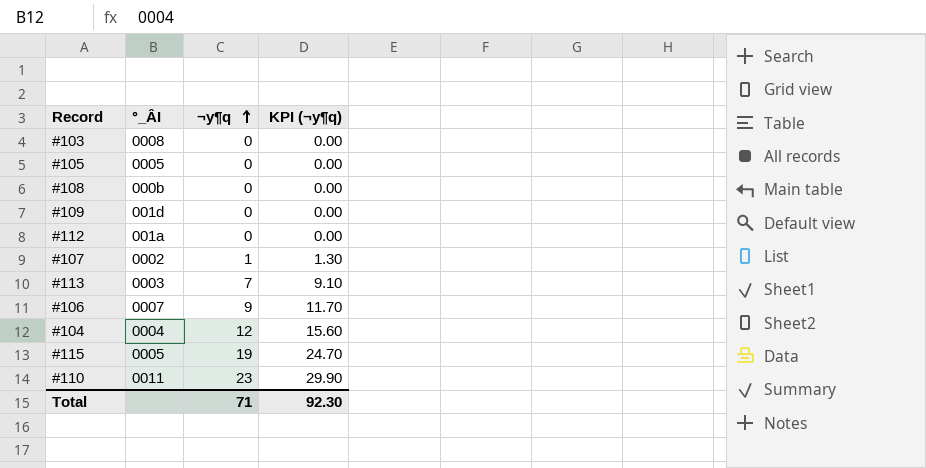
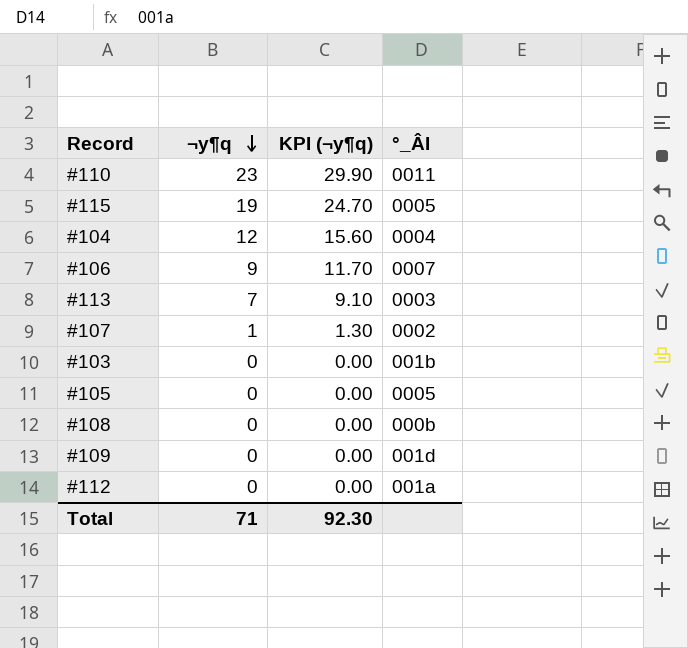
row order: ¬y¶q ascending -> ¬y¶q descending
column °_ÂI | position: 2 -> 4
#103 | °_ÂI: 0008 -> 001b

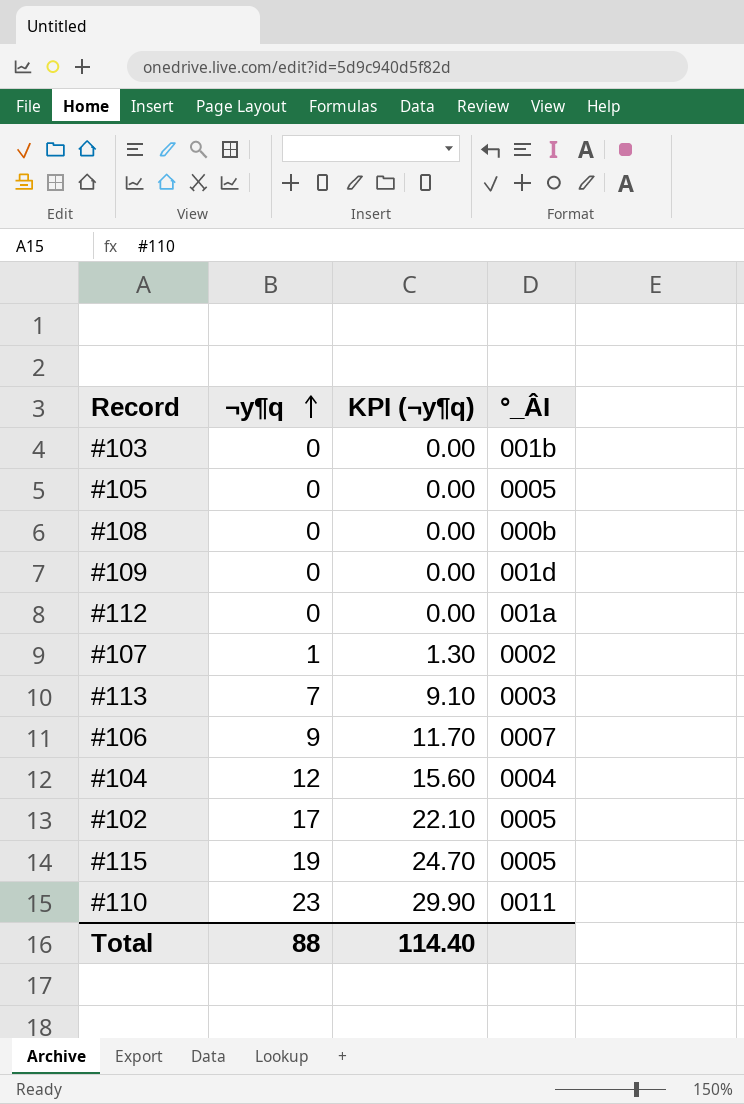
row order: ¬y¶q descending -> ¬y¶q ascending
row #102: none -> 17 | 22.10 | 0005
Total | ¬y¶q: 71 -> 88
Total | KPI (¬y¶q): 92.30 -> 114.40

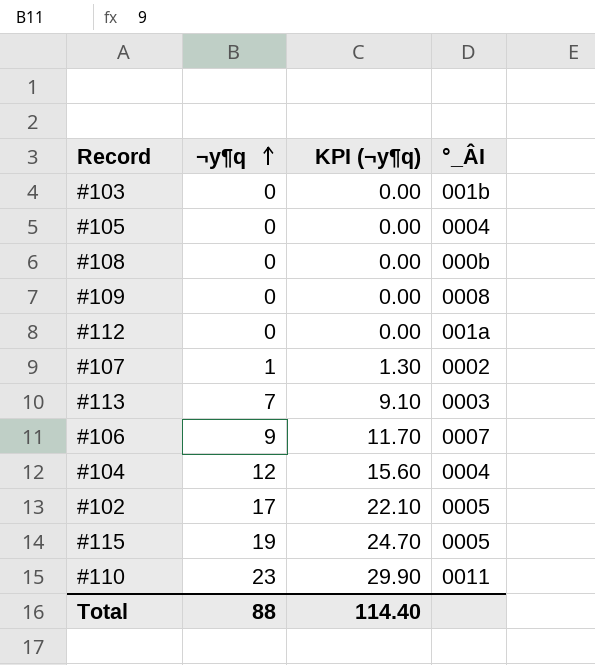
#105 | °_ÂI: 0005 -> 0004
#109 | °_ÂI: 001d -> 0008

